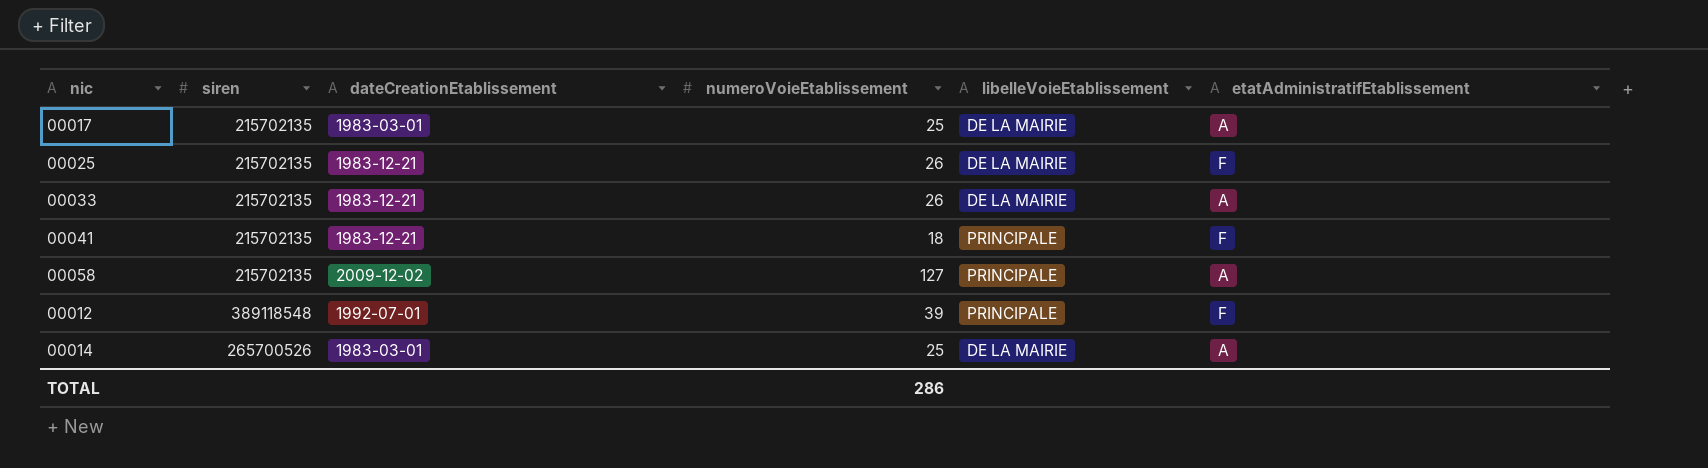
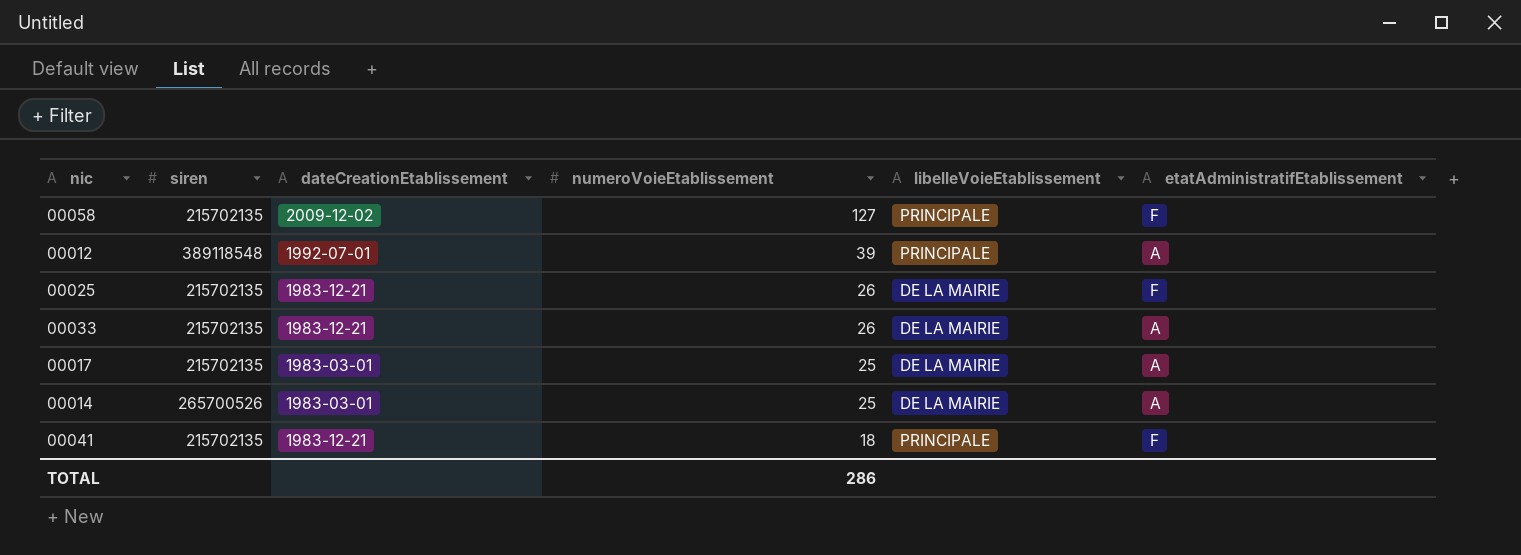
row order: none -> numeroVoieEtablissement descending
00058 | etatAdministratifEtablissement: A -> F
00012 | etatAdministratifEtablissement: F -> A

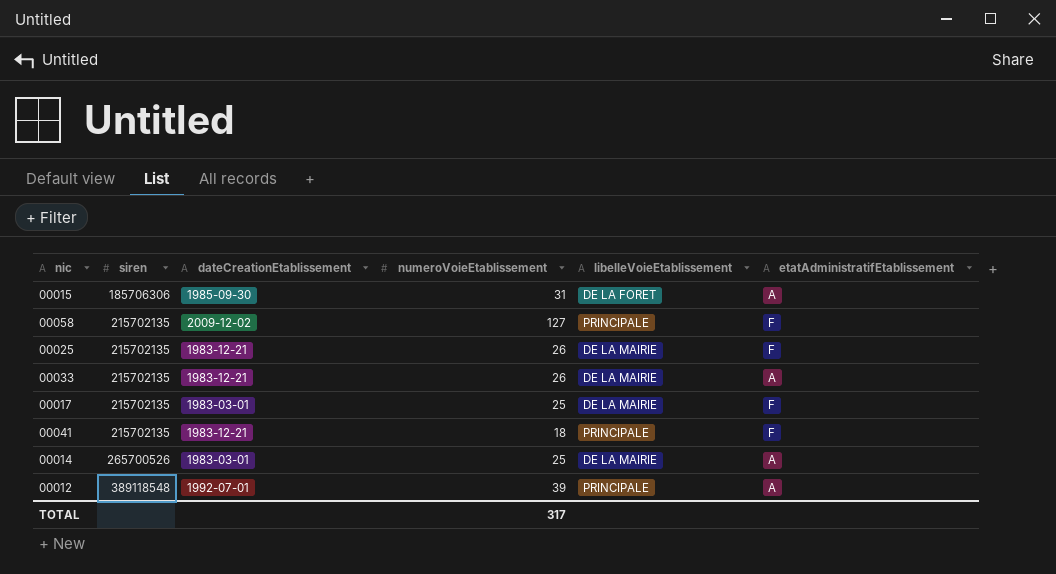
row order: numeroVoieEtablissement descending -> siren ascending
row 00015: none -> 185706306 | 1985-09-30 | 31 | DE LA FORET | A
00017 | etatAdministratifEtablissement: A -> F
TOTAL | numeroVoieEtablissement: 286 -> 317

